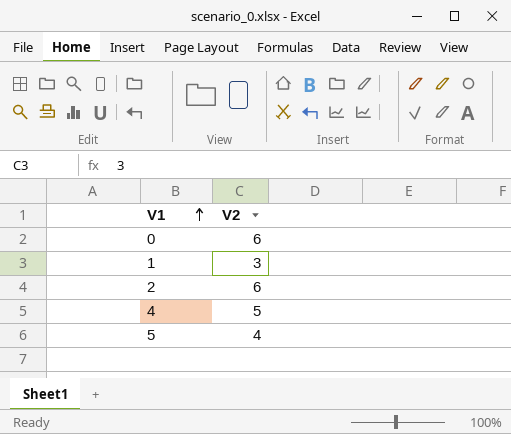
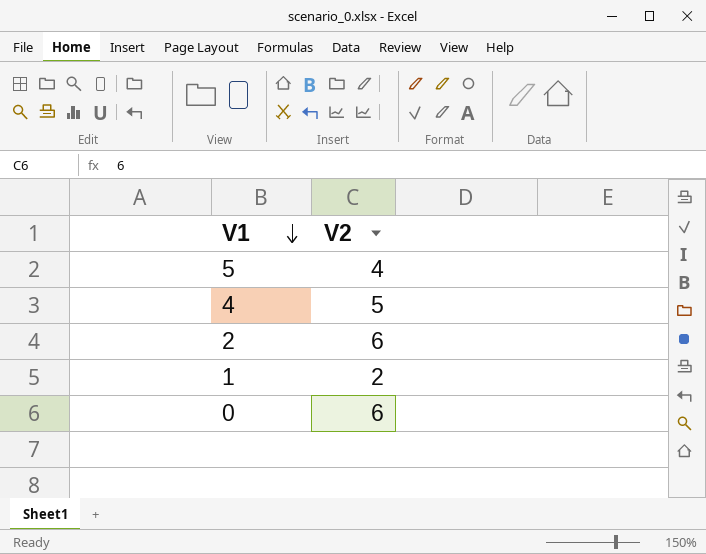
row order: V1 ascending -> V1 descending
1 | V2: 3 -> 2

